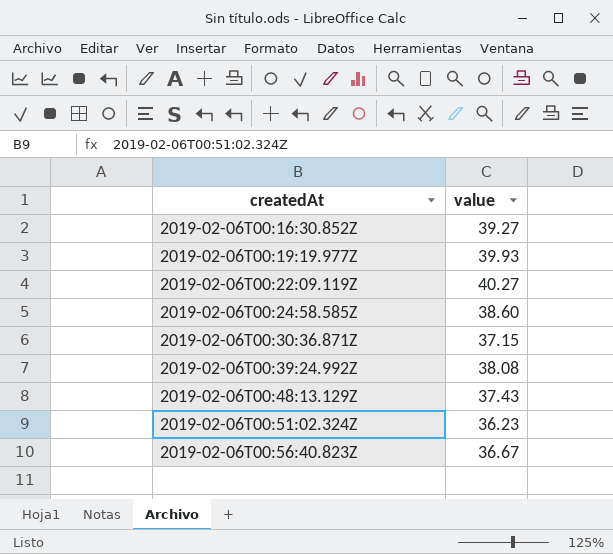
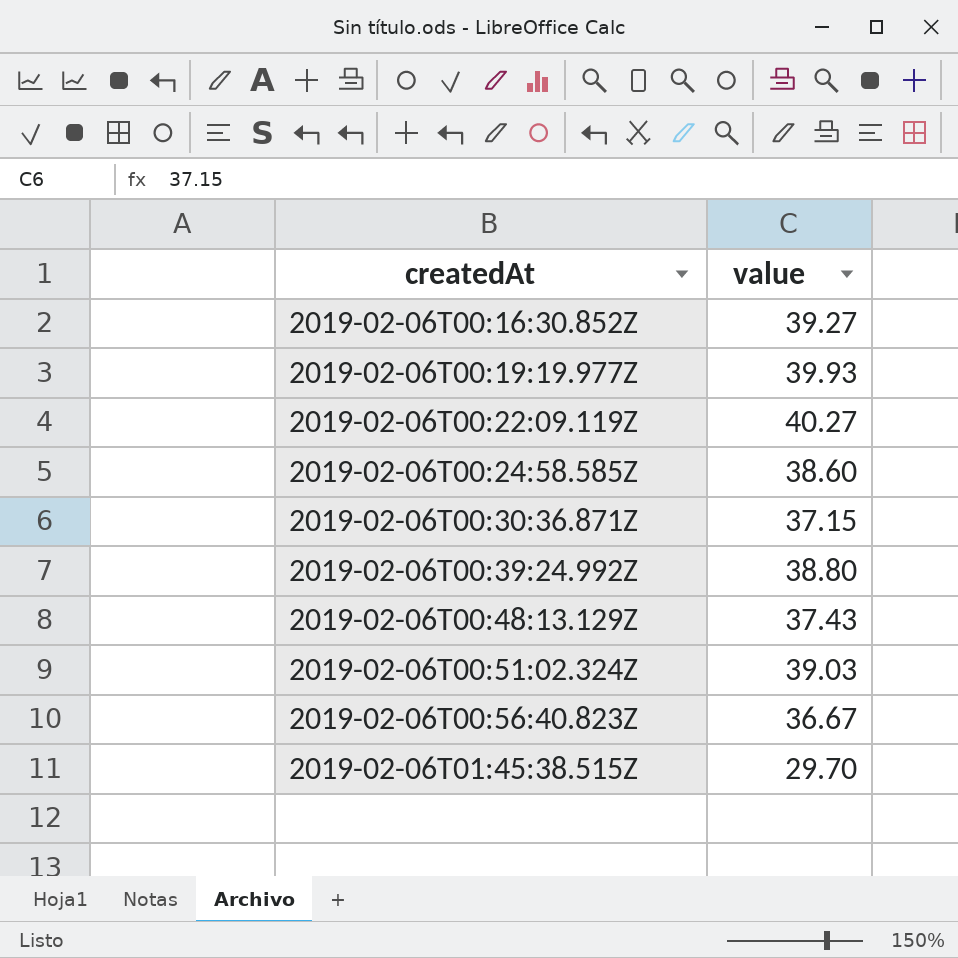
2019-02-06T00:39:24.992Z | value: 38.08 -> 38.80
2019-02-06T00:51:02.324Z | value: 36.23 -> 39.03
row 2019-02-06T01:45:38.515Z: none -> 29.70

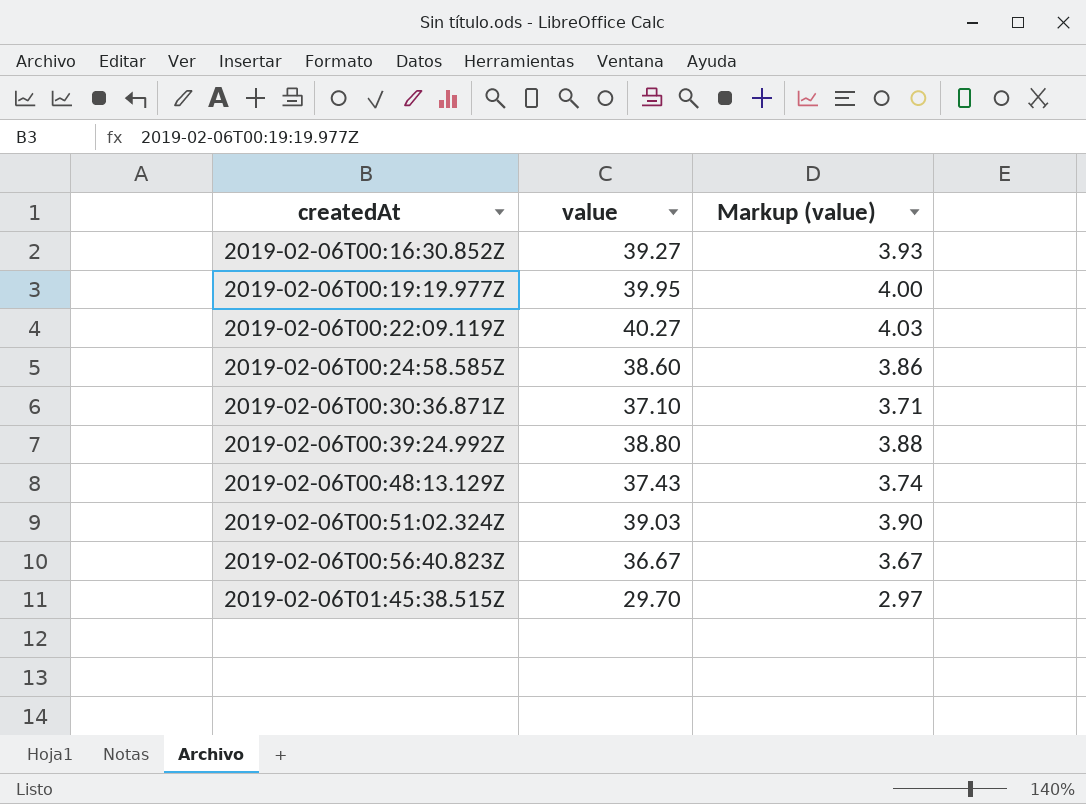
column Markup (value) | formula: none -> [value] * 0.1
2019-02-06T00:19:19.977Z | value: 39.93 -> 39.95
2019-02-06T00:30:36.871Z | value: 37.15 -> 37.10

